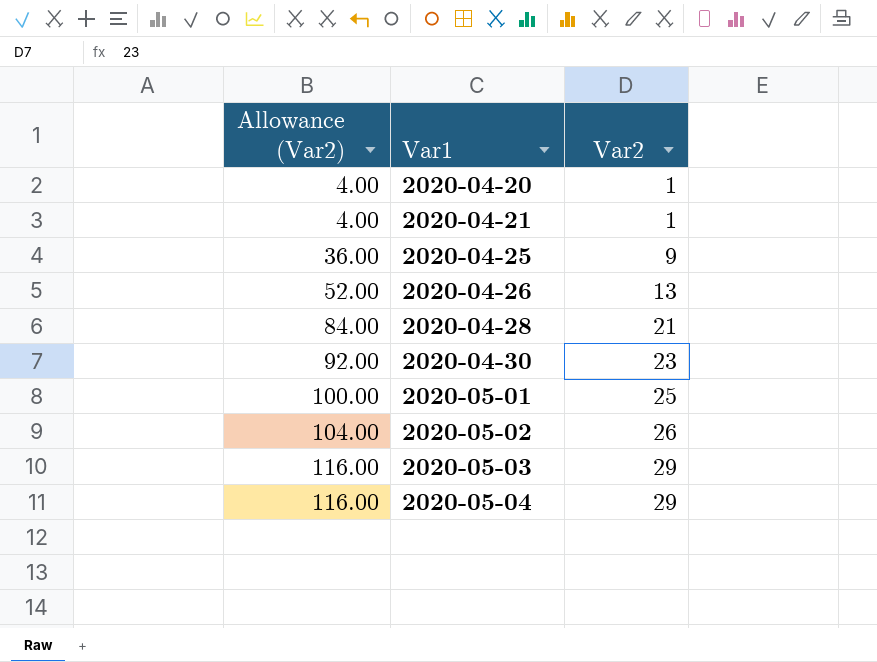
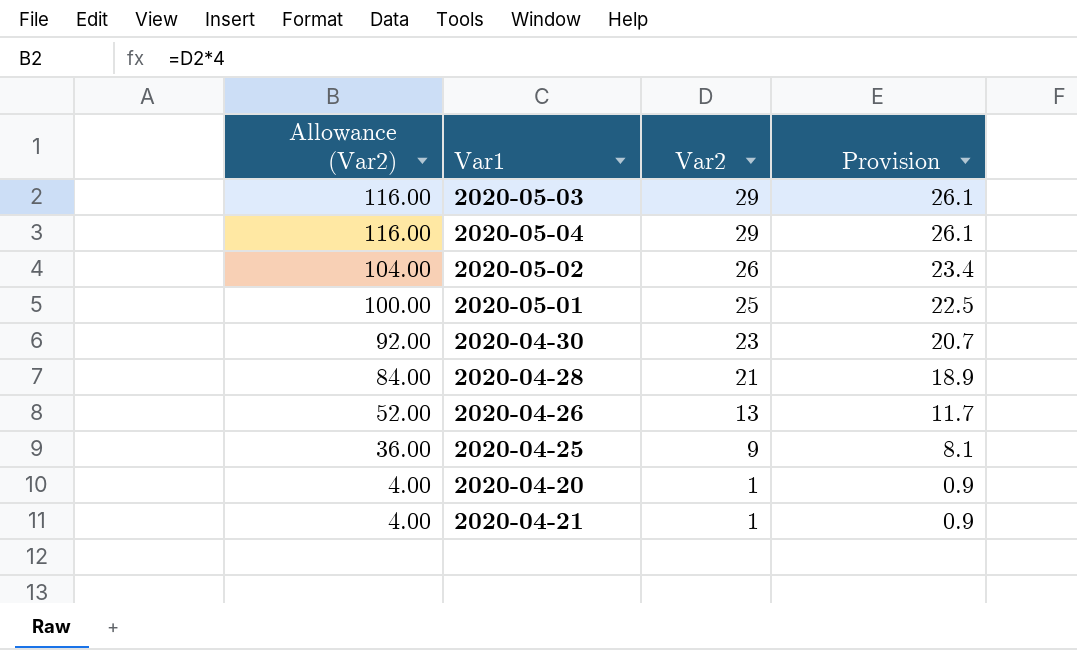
row order: Allowance (Var2) ascending -> Allowance (Var2) descending
column Provision | formula: none -> [Var2] * 0.9

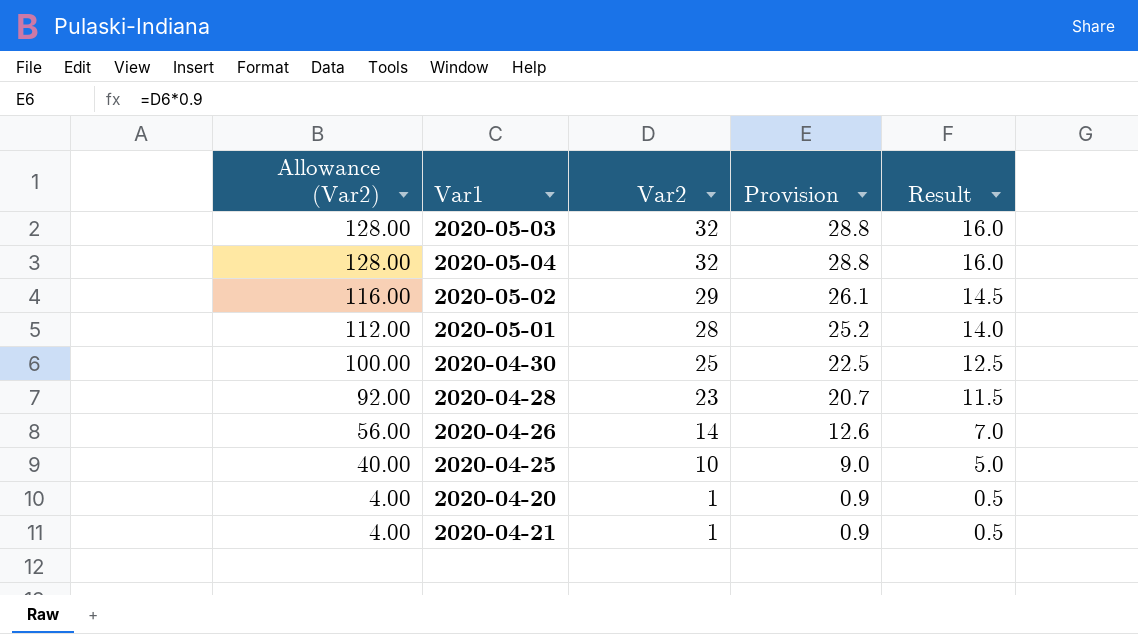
column Result | formula: none -> [Var2] * 0.5
2020-05-03 | Allowance (Var2): 116.00 -> 128.00
2020-05-03 | Var2: 29 -> 32
2020-05-03 | Provision: 26.1 -> 28.8
2020-05-04 | Allowance (Var2): 116.00 -> 128.00
2020-05-04 | Var2: 29 -> 32
2020-05-04 | Provision: 26.1 -> 28.8
2020-05-02 | Allowance (Var2): 104.00 -> 116.00
2020-05-02 | Var2: 26 -> 29
2020-05-02 | Provision: 23.4 -> 26.1
2020-05-01 | Allowance (Var2): 100.00 -> 112.00
2020-05-01 | Var2: 25 -> 28
2020-05-01 | Provision: 22.5 -> 25.2
2020-04-30 | Allowance (Var2): 92.00 -> 100.00
2020-04-30 | Var2: 23 -> 25
2020-04-30 | Provision: 20.7 -> 22.5
2020-04-28 | Allowance (Var2): 84.00 -> 92.00
2020-04-28 | Var2: 21 -> 23
2020-04-28 | Provision: 18.9 -> 20.7
2020-04-26 | Allowance (Var2): 52.00 -> 56.00
2020-04-26 | Var2: 13 -> 14
2020-04-26 | Provision: 11.7 -> 12.6
2020-04-25 | Allowance (Var2): 36.00 -> 40.00
2020-04-25 | Var2: 9 -> 10
2020-04-25 | Provision: 8.1 -> 9.0

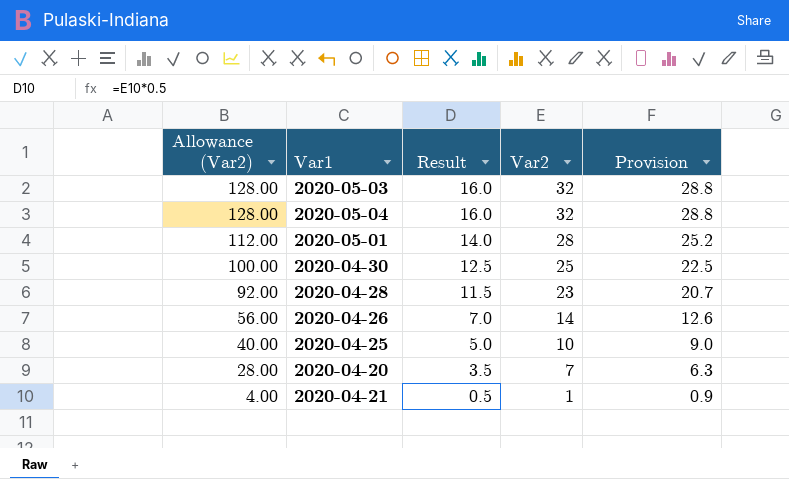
column Result | position: 5 -> 3
row 2020-05-02: 116.00 | 29 | 26.1 | 14.5 -> none
2020-04-20 | Allowance (Var2): 4.00 -> 28.00
2020-04-20 | Result: 0.5 -> 3.5
2020-04-20 | Var2: 1 -> 7
2020-04-20 | Provision: 0.9 -> 6.3

